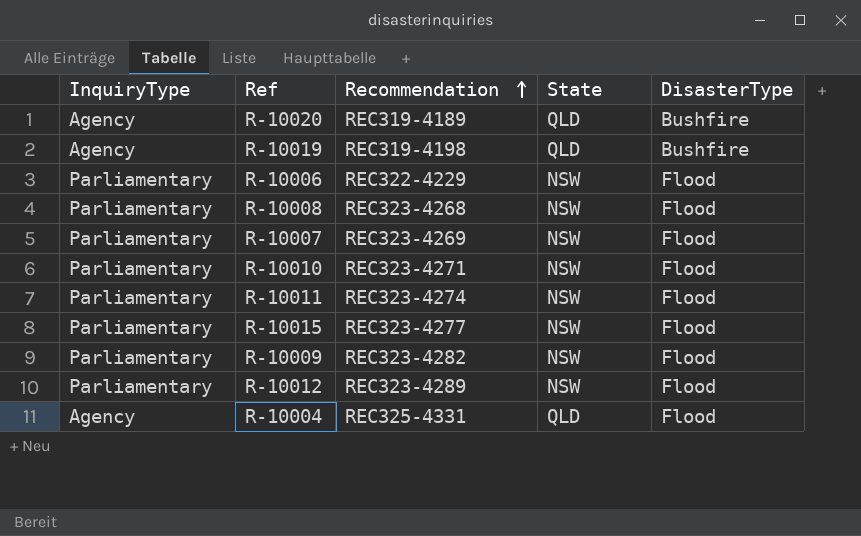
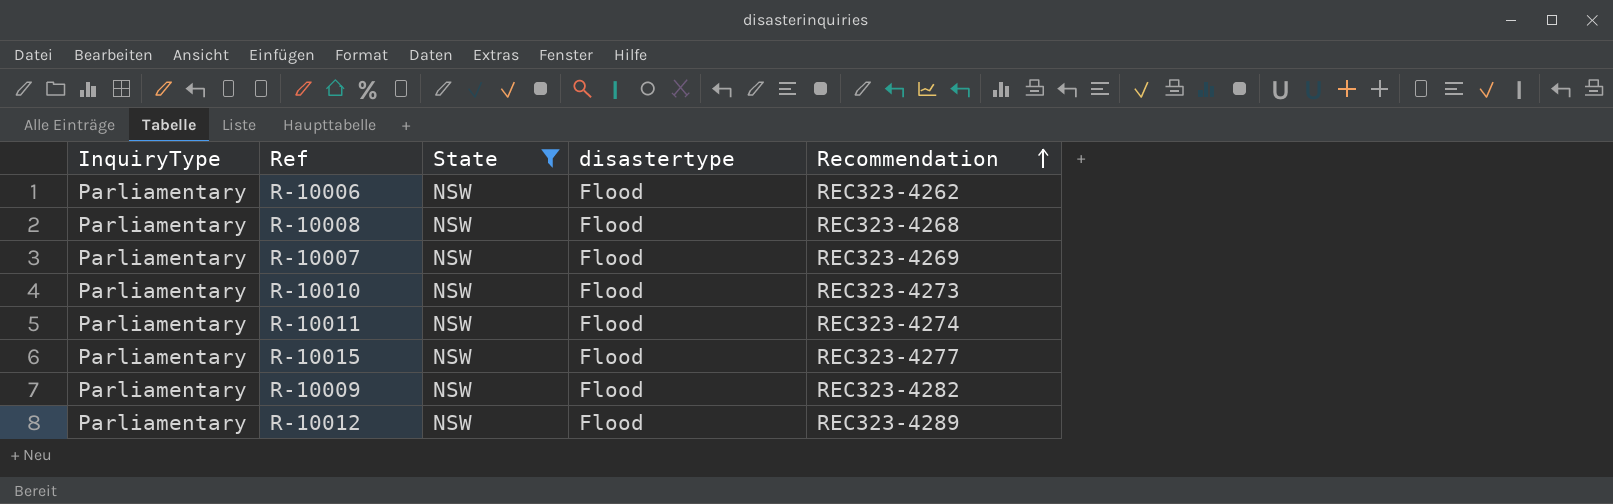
filter: none -> State = NSW
column name: DisasterType -> disastertype
column Recommendation | position: 3 -> 5
R-10006 | Recommendation: REC322-4229 -> REC323-4262
R-10010 | Recommendation: REC323-4271 -> REC323-4273

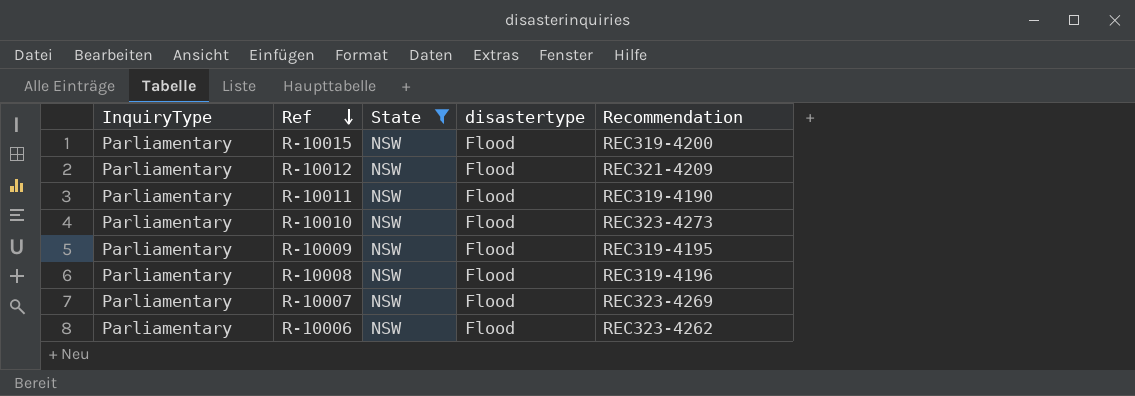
row order: Recommendation ascending -> Ref descending
R-10015 | Recommendation: REC323-4277 -> REC319-4200
R-10012 | Recommendation: REC323-4289 -> REC321-4209
R-10011 | Recommendation: REC323-4274 -> REC319-4190
R-10009 | Recommendation: REC323-4282 -> REC319-4195
R-10008 | Recommendation: REC323-4268 -> REC319-4196

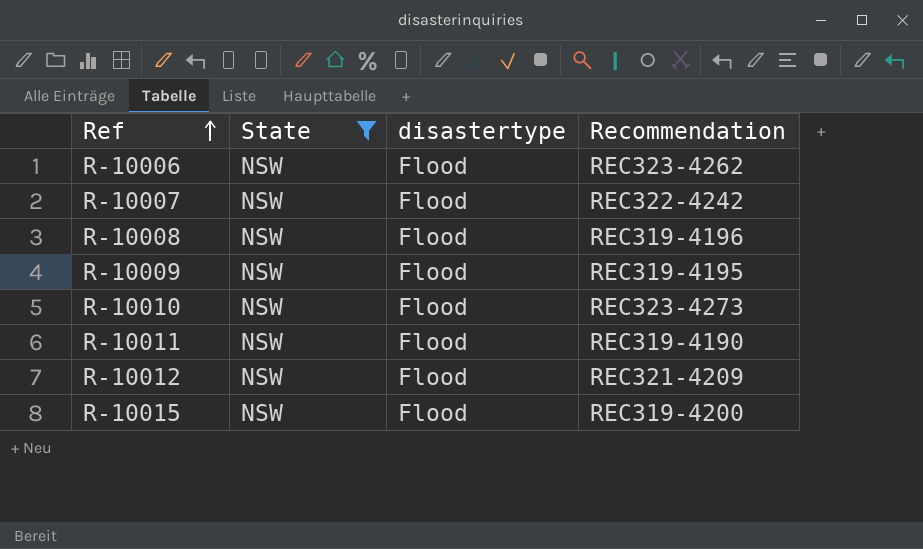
row order: Ref descending -> Ref ascending
column InquiryType | position: 1 -> none
R-10007 | Recommendation: REC323-4269 -> REC322-4242

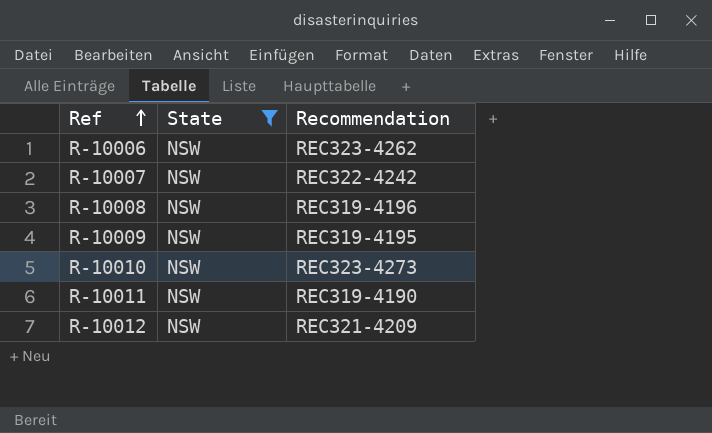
column disastertype | position: 3 -> none
row R-10015: NSW | Flood | REC319-4200 -> none

